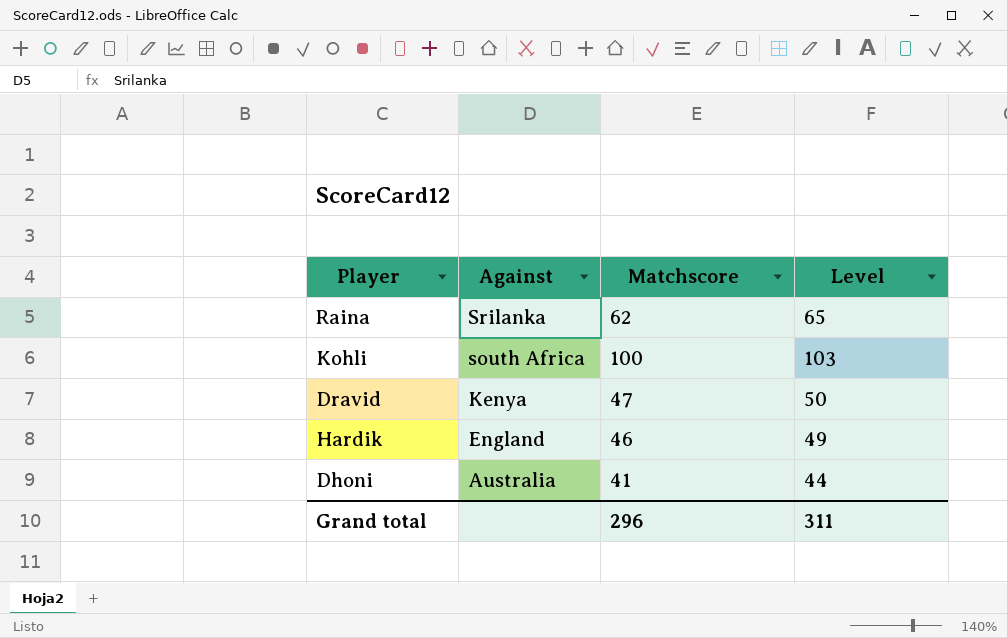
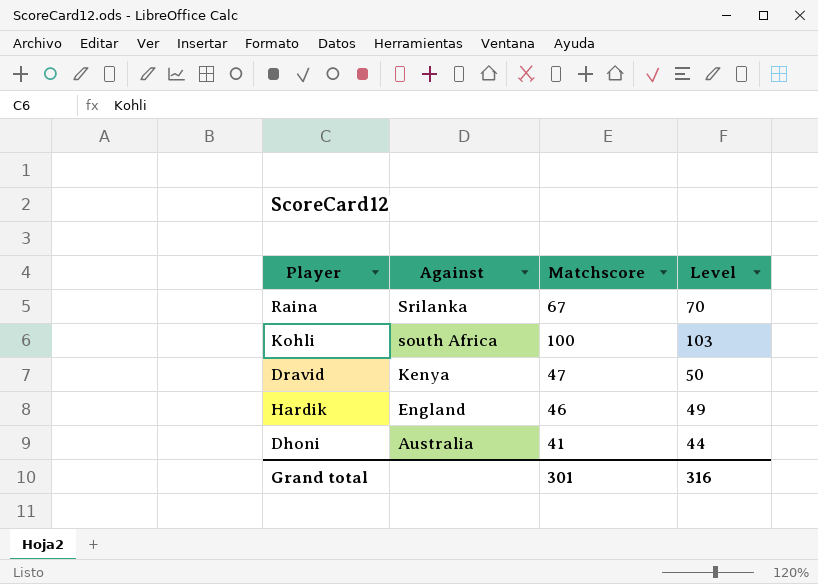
Raina | Matchscore: 62 -> 67
Raina | Level: 65 -> 70
Grand total | Matchscore: 296 -> 301
Grand total | Level: 311 -> 316

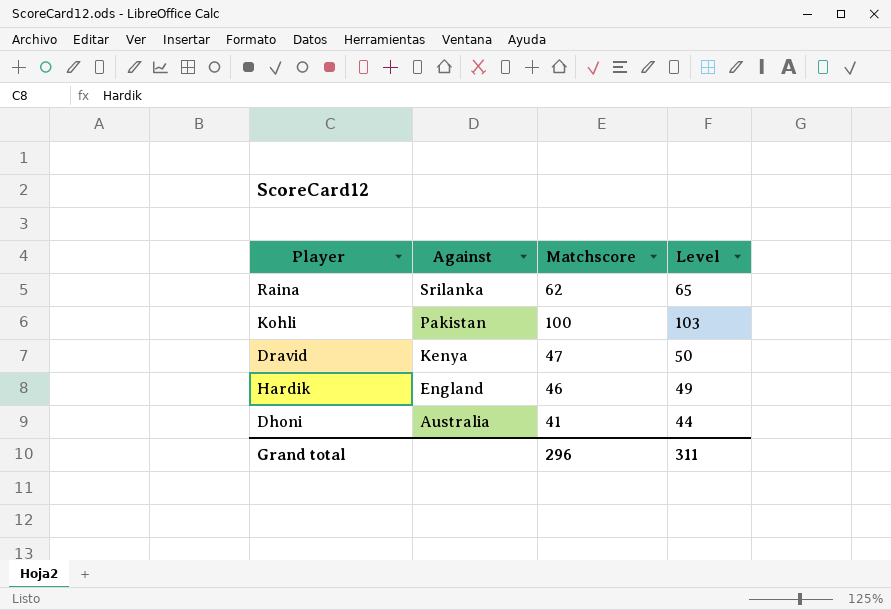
Raina | Matchscore: 67 -> 62
Raina | Level: 70 -> 65
Kohli | Against: south Africa -> Pakistan
Grand total | Matchscore: 301 -> 296
Grand total | Level: 316 -> 311

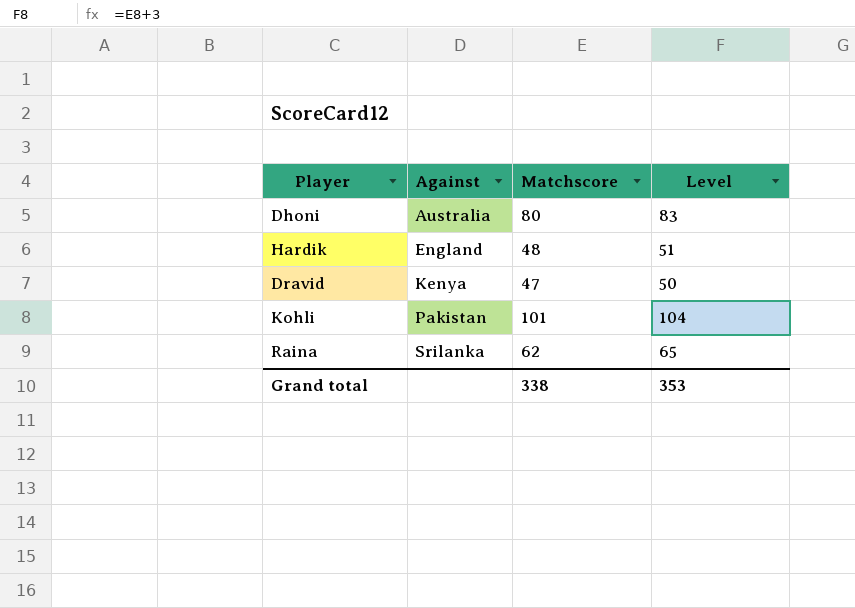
row order: Against descending -> Against ascending
Dhoni | Matchscore: 41 -> 80
Dhoni | Level: 44 -> 83
Hardik | Matchscore: 46 -> 48
Hardik | Level: 49 -> 51
Kohli | Matchscore: 100 -> 101
Kohli | Level: 103 -> 104
Grand total | Matchscore: 296 -> 338
Grand total | Level: 311 -> 353

